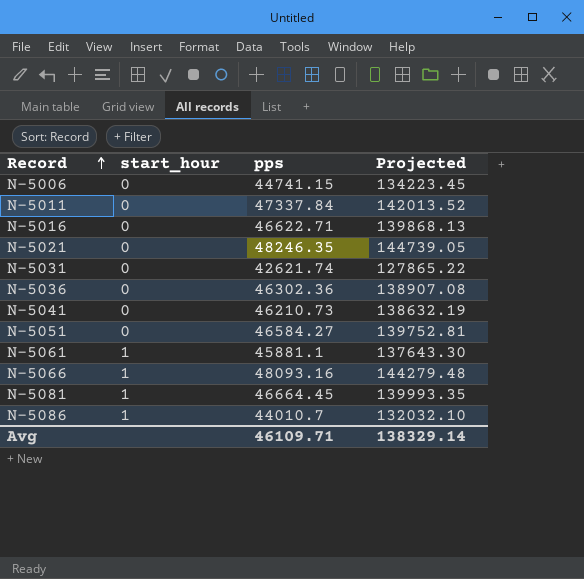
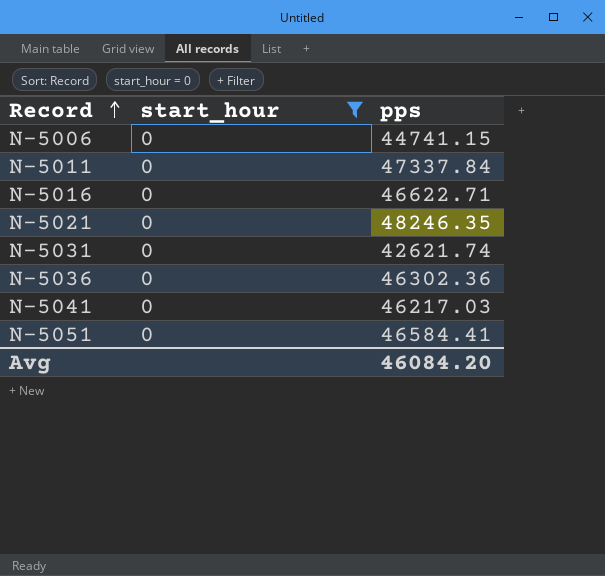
filter: none -> start_hour = 0
column Projected | formula: [pps] * 3 -> none
N-5041 | pps: 46210.73 -> 46217.03
N-5051 | pps: 46584.27 -> 46584.41
Avg | pps: 46109.71 -> 46084.20

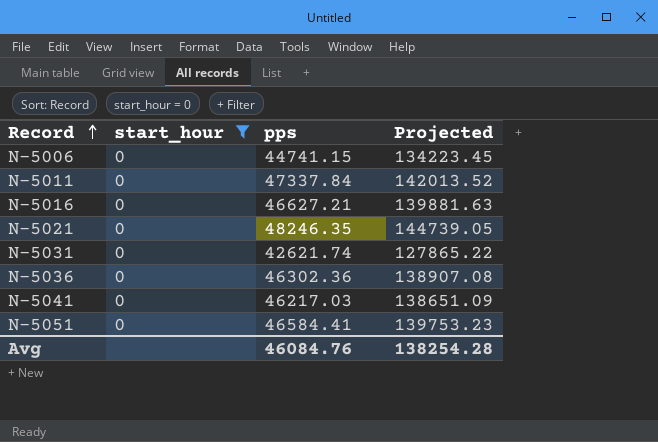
column Projected | formula: none -> [pps] * 3
N-5016 | pps: 46622.71 -> 46627.21
Avg | pps: 46084.20 -> 46084.76

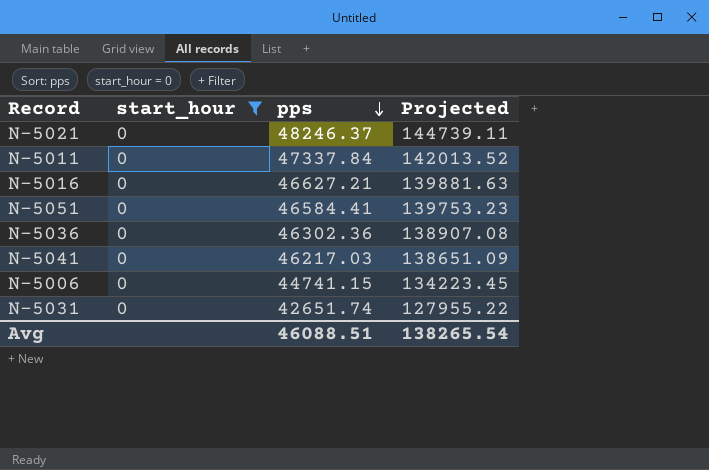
row order: Record ascending -> pps descending
N-5021 | pps: 48246.35 -> 48246.37
N-5021 | Projected: 144739.05 -> 144739.11
N-5031 | pps: 42621.74 -> 42651.74
N-5031 | Projected: 127865.22 -> 127955.22
Avg | pps: 46084.76 -> 46088.51
Avg | Projected: 138254.28 -> 138265.54

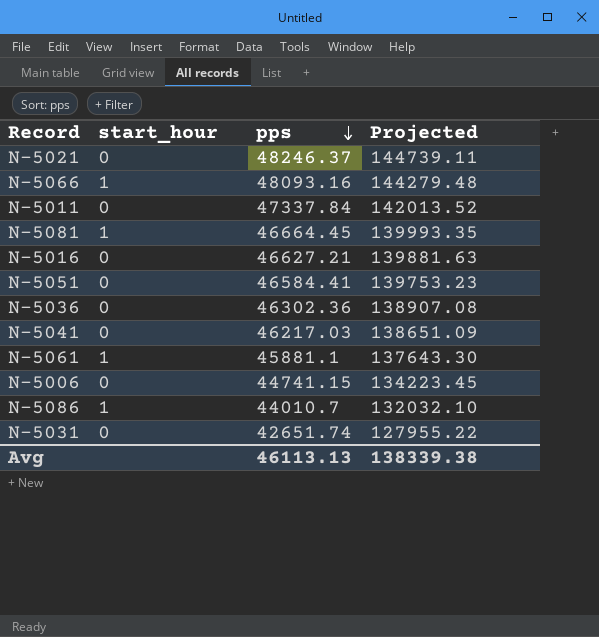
filter: start_hour = 0 -> none
Avg | pps: 46088.51 -> 46113.13
Avg | Projected: 138265.54 -> 138339.38

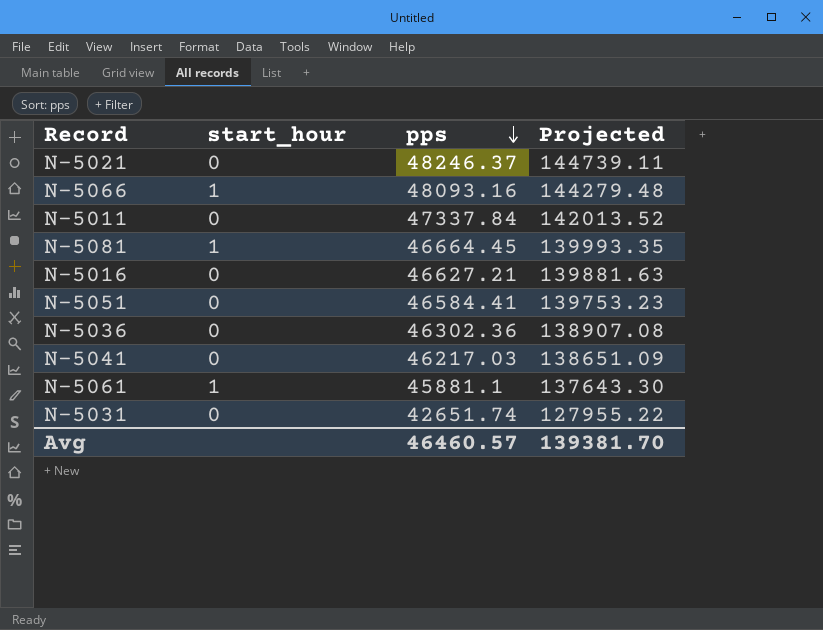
row N-5006: 0 | 44741.15 | 134223.45 -> none
row N-5086: 1 | 44010.7 | 132032.10 -> none
Avg | pps: 46113.13 -> 46460.57
Avg | Projected: 138339.38 -> 139381.70

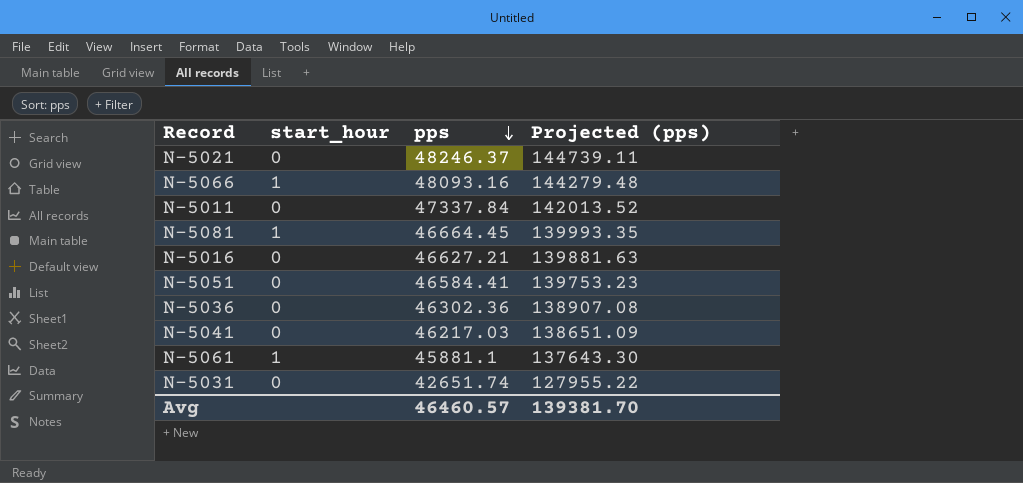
column name: Projected -> Projected (pps)

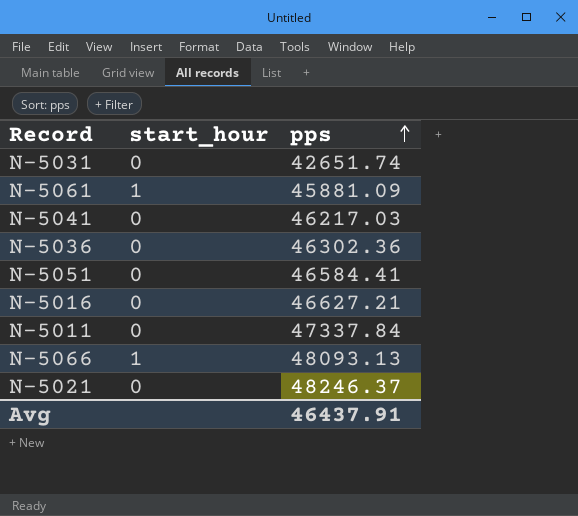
row order: pps descending -> pps ascending
column Projected (pps) | formula: [pps] * 3 -> none
row N-5081: 1 | 46664.45 | 139993.35 -> none
N-5061 | pps: 45881.1 -> 45881.09
N-5066 | pps: 48093.16 -> 48093.13
Avg | pps: 46460.57 -> 46437.91

